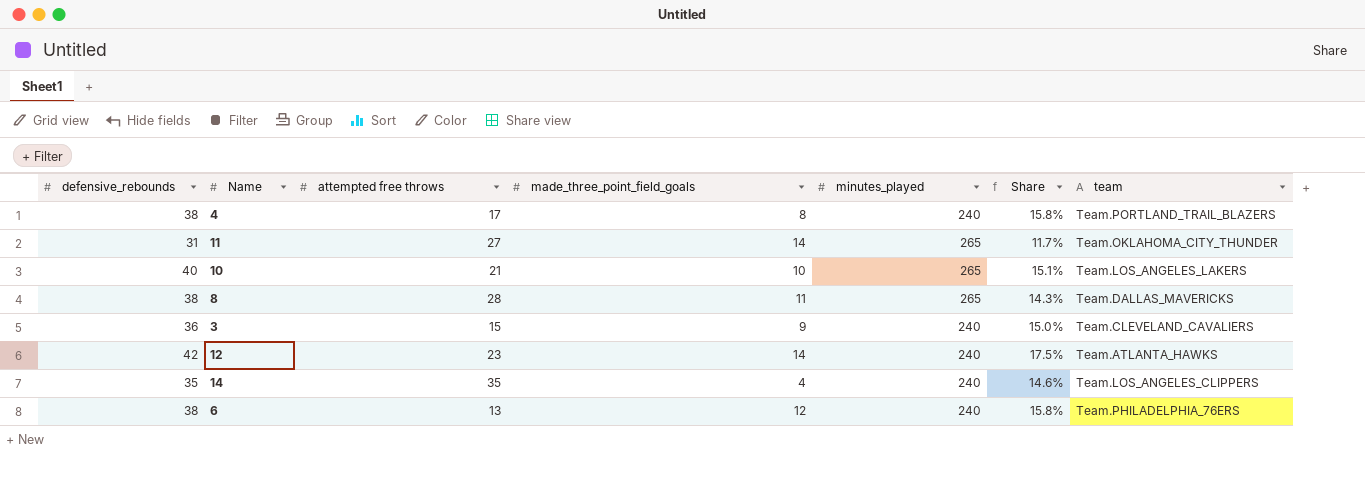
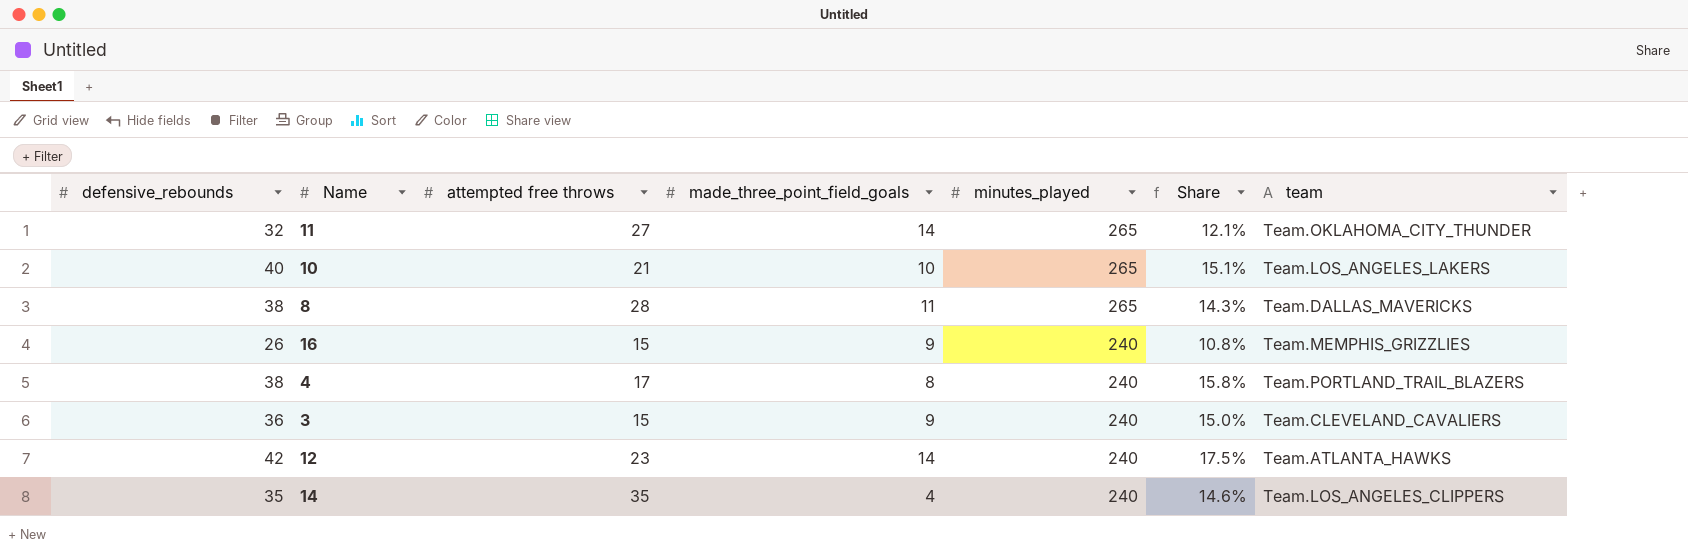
row order: none -> minutes_played descending
row 6: 38 | 13 | 12 | 240 | 15.8% | Team.PHILADELPHIA_76ERS -> none
11 | defensive_rebounds: 31 -> 32
11 | Share: 11.7% -> 12.1%
row 16: none -> 26 | 15 | 9 | 240 | 10.8% | Team.MEMPHIS_GRIZZLIES

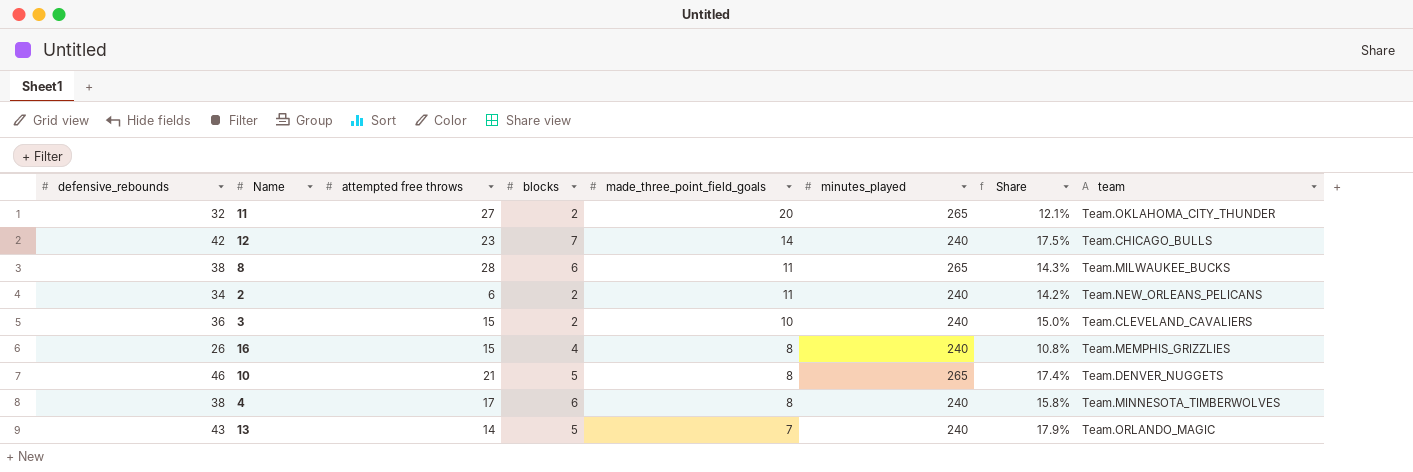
row order: minutes_played descending -> made_three_point_field_goals descending
column blocks | position: none -> 4
row 14: 35 | 35 | 4 | 240 | 14.6% | Team.LOS_ANGELES_CLIPPERS -> none
11 | made_three_point_field_goals: 14 -> 20
12 | team: Team.ATLANTA_HAWKS -> Team.CHICAGO_BULLS
8 | team: Team.DALLAS_MAVERICKS -> Team.MILWAUKEE_BUCKS
row 2: none -> 34 | 6 | 2 | 11 | 240 | 14.2% | Team.NEW_ORLEANS_PELICANS
3 | made_three_point_field_goals: 9 -> 10
16 | made_three_point_field_goals: 9 -> 8
10 | defensive_rebounds: 40 -> 46
10 | made_three_point_field_goals: 10 -> 8
10 | Share: 15.1% -> 17.4%
10 | team: Team.LOS_ANGELES_LAKERS -> Team.DENVER_NUGGETS
4 | team: Team.PORTLAND_TRAIL_BLAZERS -> Team.MINNESOTA_TIMBERWOLVES
row 13: none -> 43 | 14 | 5 | 7 | 240 | 17.9% | Team.ORLANDO_MAGIC

